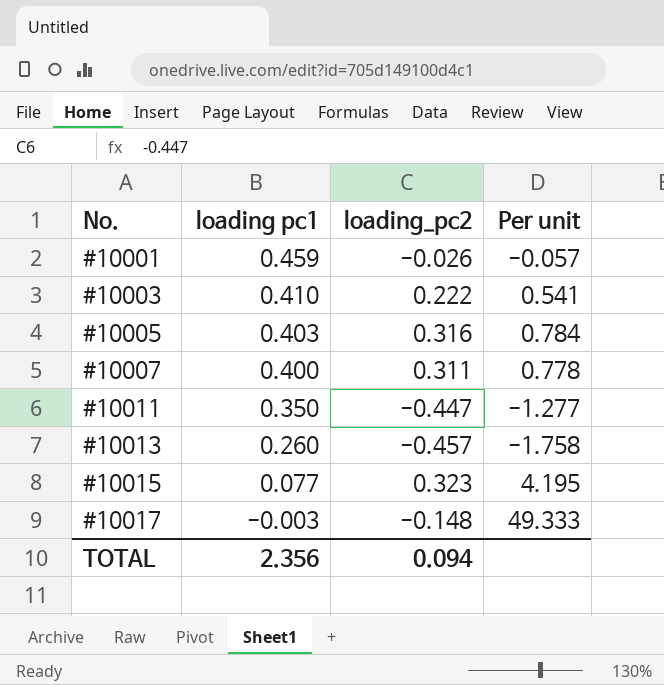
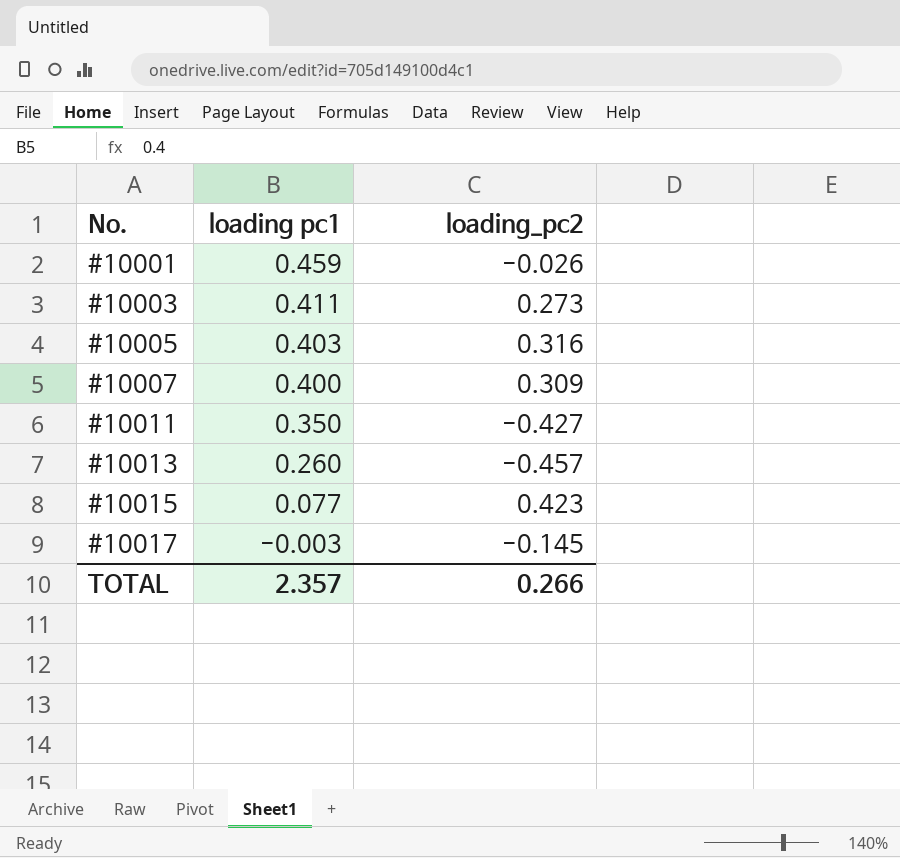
column Per unit | formula: [loading_pc2] / [loading pc1] -> none
#10003 | loading pc1: 0.410 -> 0.411
#10003 | loading_pc2: 0.222 -> 0.273
#10007 | loading_pc2: 0.311 -> 0.309
#10011 | loading_pc2: -0.447 -> -0.427
#10015 | loading_pc2: 0.323 -> 0.423
#10017 | loading_pc2: -0.148 -> -0.145
TOTAL | loading pc1: 2.356 -> 2.357
TOTAL | loading_pc2: 0.094 -> 0.266

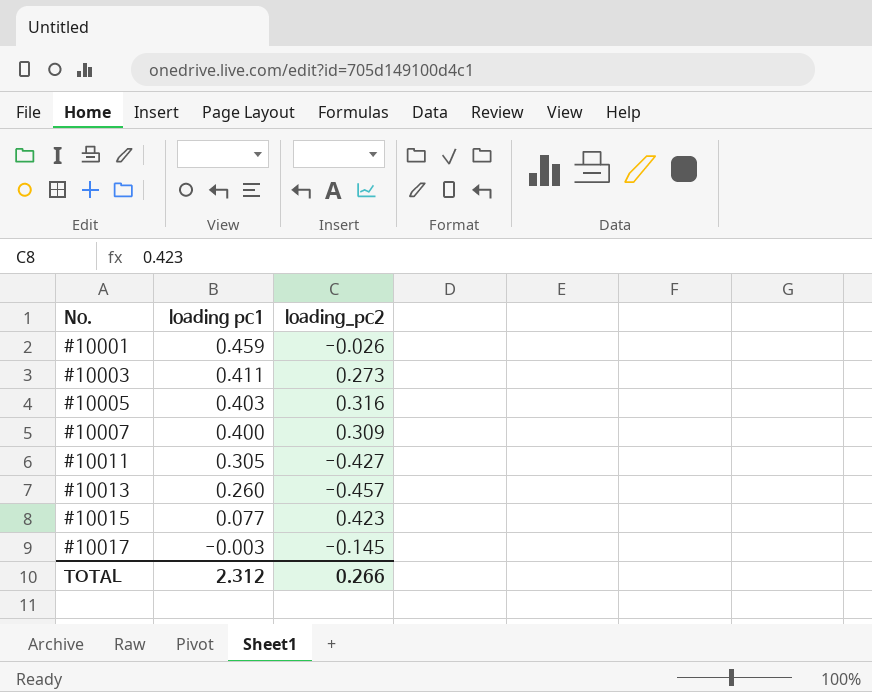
#10011 | loading pc1: 0.350 -> 0.305
TOTAL | loading pc1: 2.357 -> 2.312

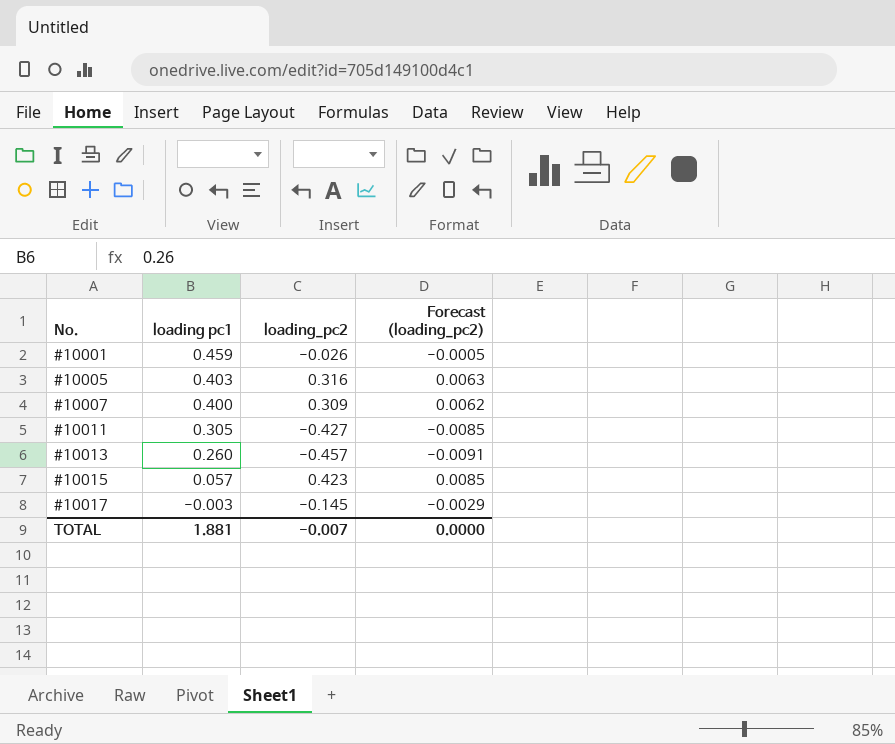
column Forecast (loading_pc2) | formula: none -> [loading_pc2] * 0.02
row #10003: 0.411 | 0.273 -> none
#10015 | loading pc1: 0.077 -> 0.057
TOTAL | loading pc1: 2.312 -> 1.881
TOTAL | loading_pc2: 0.266 -> -0.007

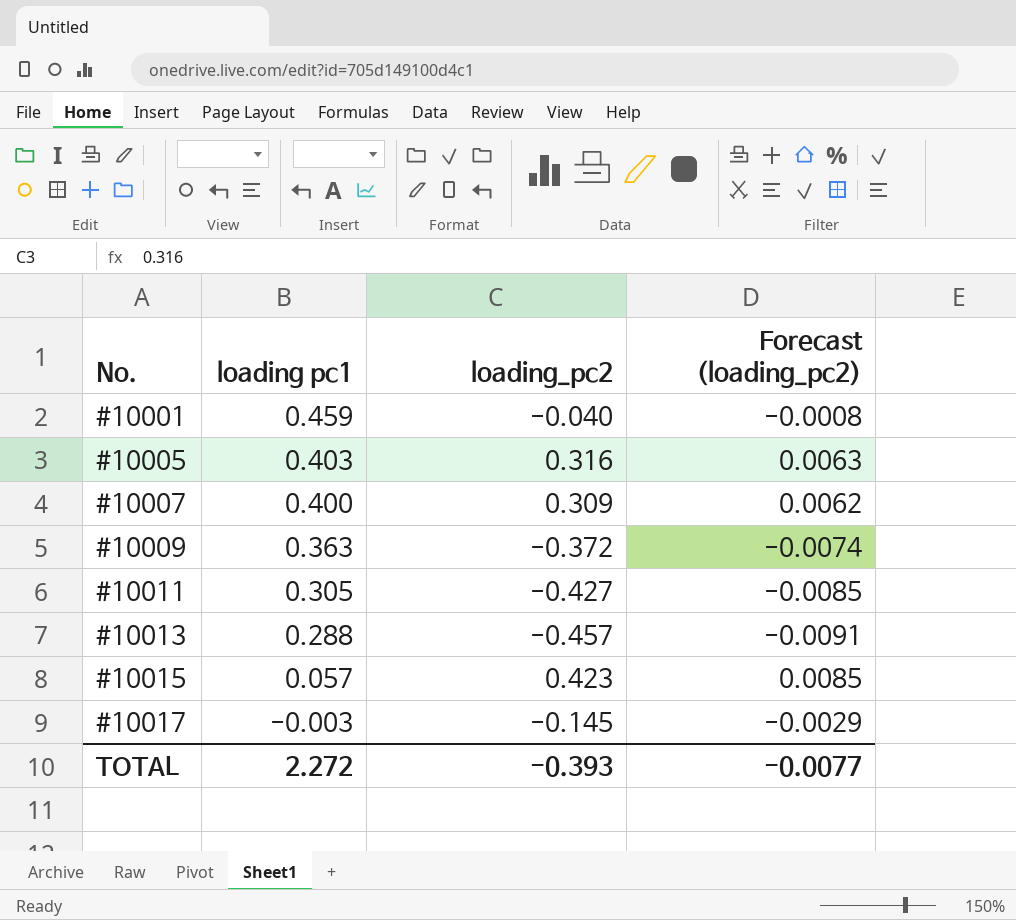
#10001 | loading_pc2: -0.026 -> -0.040
#10001 | Forecast (loading_pc2): -0.0005 -> -0.0008
row #10009: none -> 0.363 | -0.372 | -0.0074
#10013 | loading pc1: 0.260 -> 0.288
TOTAL | loading pc1: 1.881 -> 2.272
TOTAL | loading_pc2: -0.007 -> -0.393
TOTAL | Forecast (loading_pc2): 0.0000 -> -0.0077

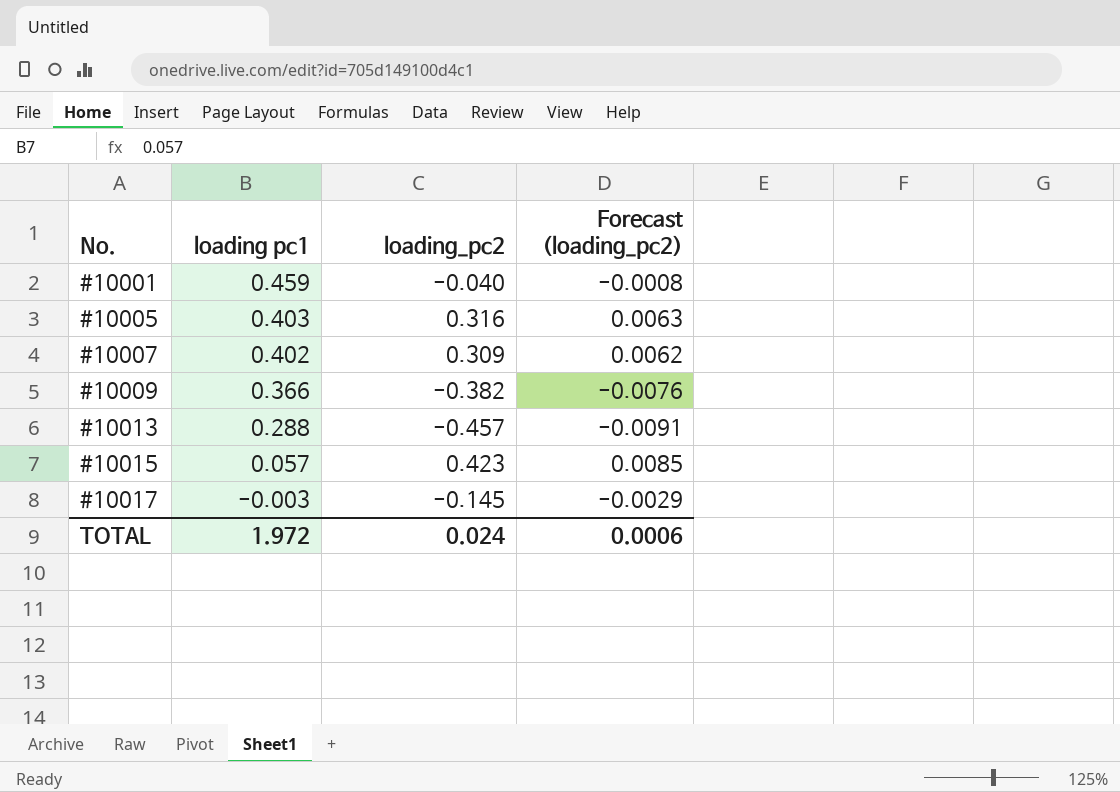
row #10011: 0.305 | -0.427 | -0.0085 -> none
#10007 | loading pc1: 0.400 -> 0.402
#10009 | loading pc1: 0.363 -> 0.366
#10009 | loading_pc2: -0.372 -> -0.382
#10009 | Forecast (loading_pc2): -0.0074 -> -0.0076
TOTAL | loading pc1: 2.272 -> 1.972
TOTAL | loading_pc2: -0.393 -> 0.024
TOTAL | Forecast (loading_pc2): -0.0077 -> 0.0006

